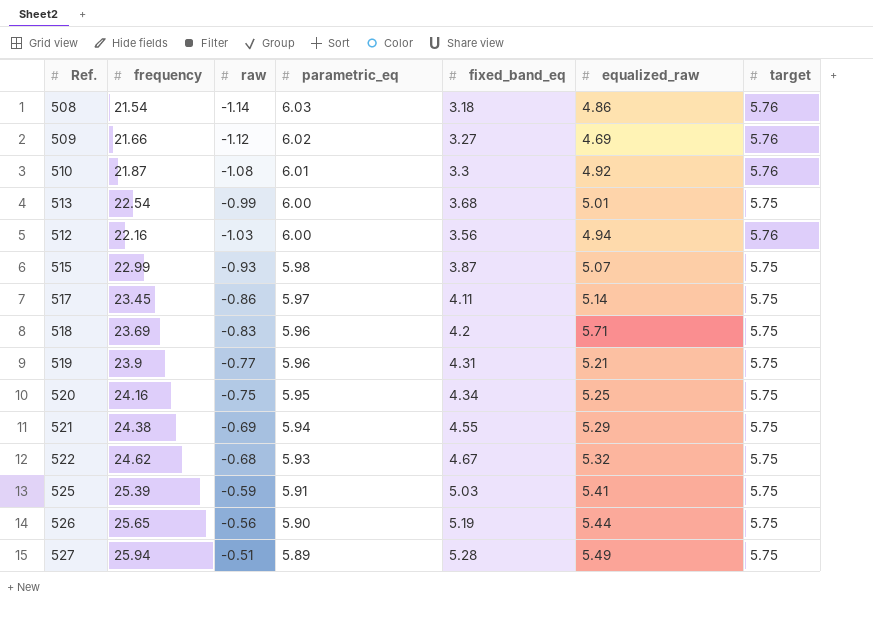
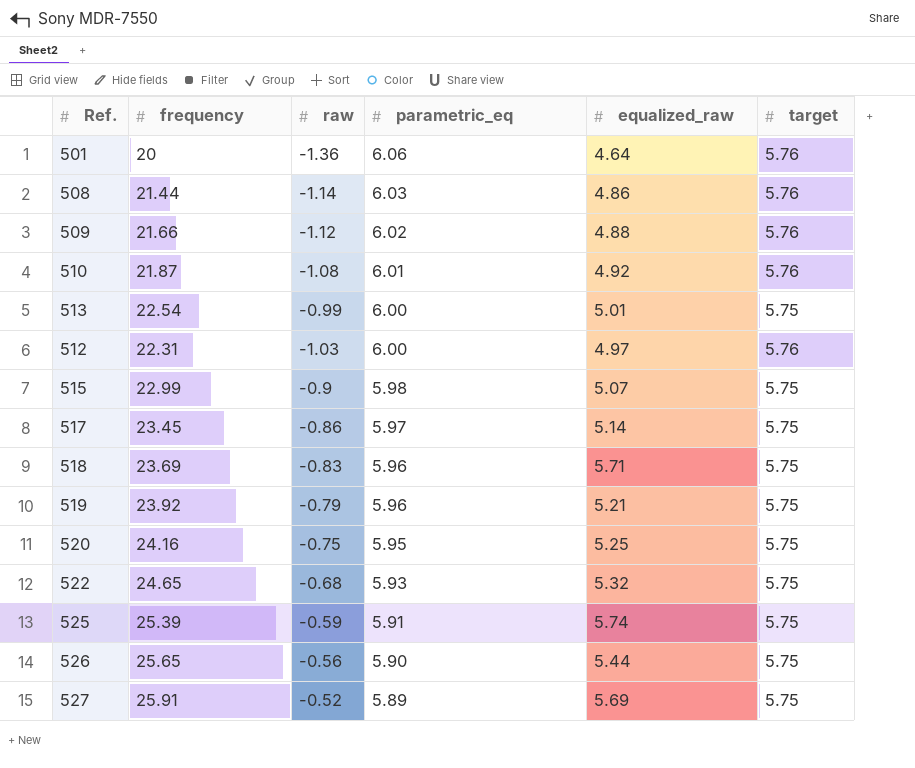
column fixed_band_eq | position: 5 -> none
row 521: 24.38 | -0.69 | 5.94 | 4.55 | 5.29 | 5.75 -> none
row 501: none -> 20 | -1.36 | 6.06 | 4.64 | 5.76
508 | frequency: 21.54 -> 21.44
509 | equalized_raw: 4.69 -> 4.88
512 | frequency: 22.16 -> 22.31
512 | equalized_raw: 4.94 -> 4.97
515 | raw: -0.93 -> -0.9
519 | frequency: 23.9 -> 23.92
519 | raw: -0.77 -> -0.79
522 | frequency: 24.62 -> 24.65
525 | equalized_raw: 5.41 -> 5.74
527 | frequency: 25.94 -> 25.91
527 | raw: -0.51 -> -0.52
527 | equalized_raw: 5.49 -> 5.69

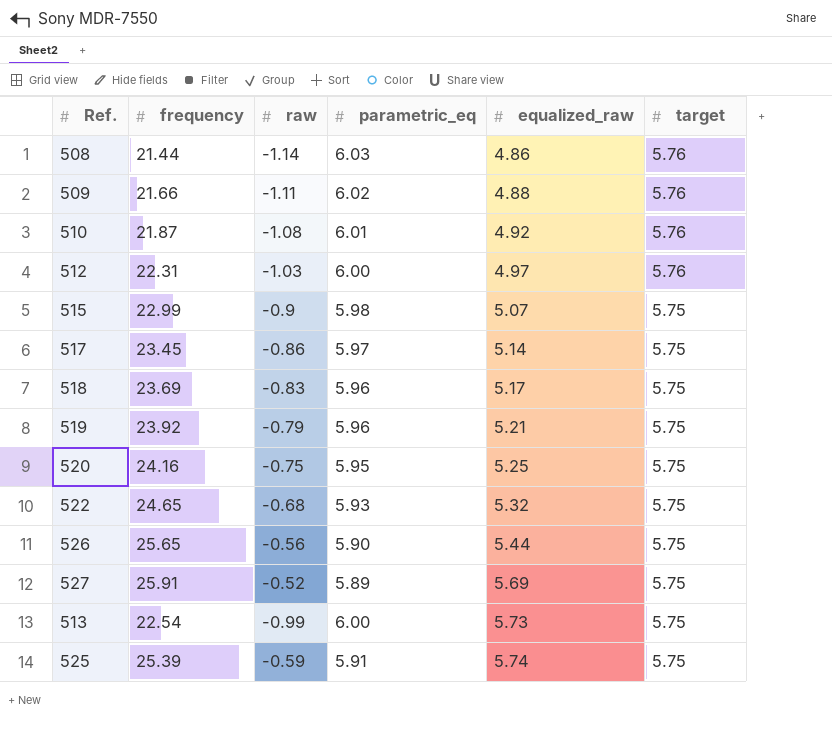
row order: parametric_eq descending -> equalized_raw ascending
row 501: 20 | -1.36 | 6.06 | 4.64 | 5.76 -> none
509 | raw: -1.12 -> -1.11
518 | equalized_raw: 5.71 -> 5.17
513 | equalized_raw: 5.01 -> 5.73

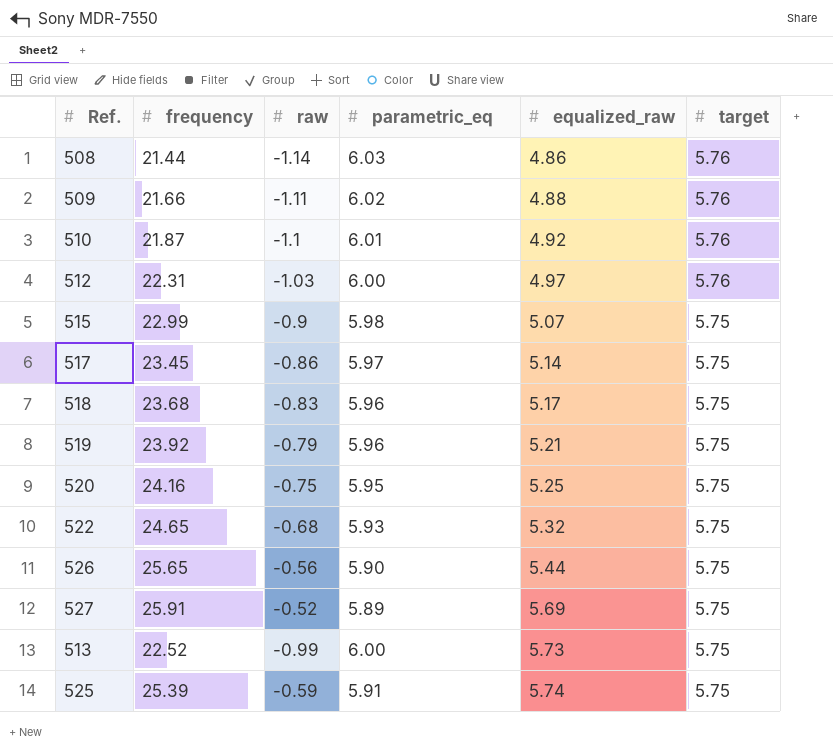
510 | raw: -1.08 -> -1.1
518 | frequency: 23.69 -> 23.68
513 | frequency: 22.54 -> 22.52

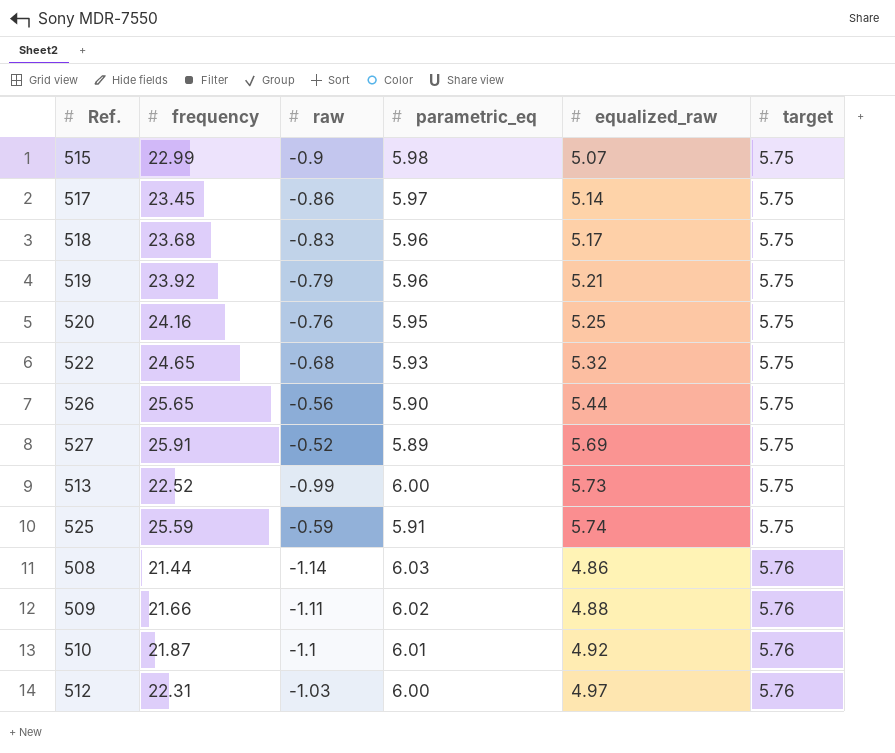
row order: equalized_raw ascending -> target ascending
520 | raw: -0.75 -> -0.76
525 | frequency: 25.39 -> 25.59

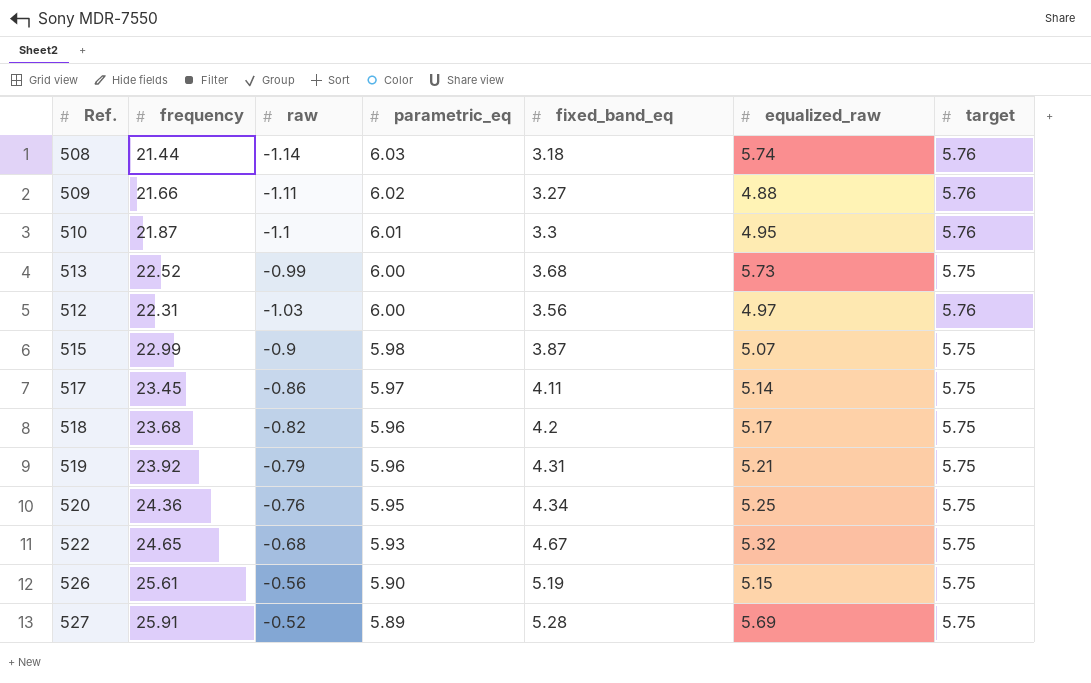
row order: target ascending -> parametric_eq descending
column fixed_band_eq | position: none -> 5
row 525: 25.59 | -0.59 | 5.91 | 5.74 | 5.75 -> none
508 | equalized_raw: 4.86 -> 5.74
510 | equalized_raw: 4.92 -> 4.95
518 | raw: -0.83 -> -0.82
520 | frequency: 24.16 -> 24.36
526 | frequency: 25.65 -> 25.61
526 | equalized_raw: 5.44 -> 5.15

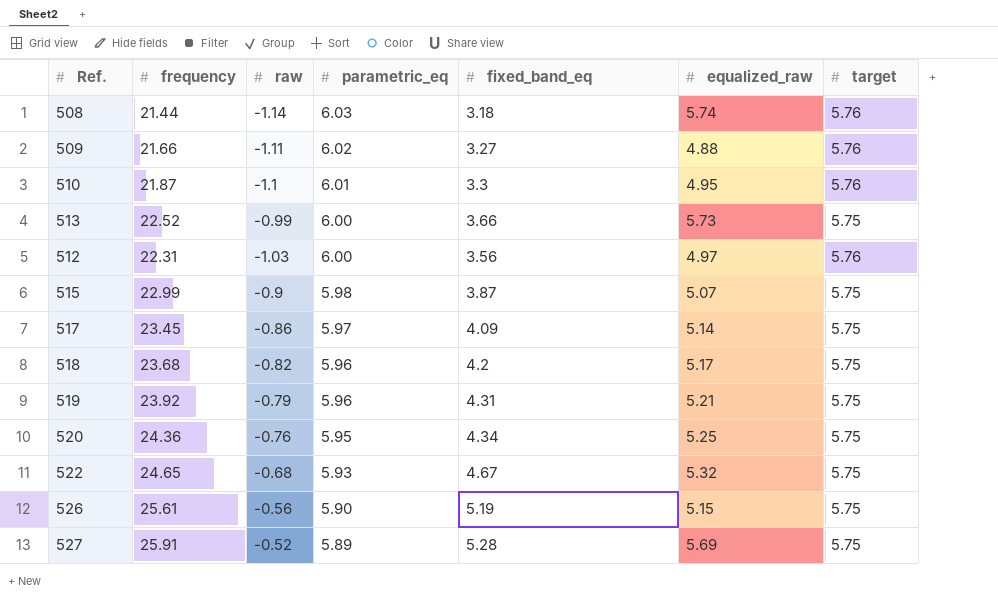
513 | fixed_band_eq: 3.68 -> 3.66
517 | fixed_band_eq: 4.11 -> 4.09

